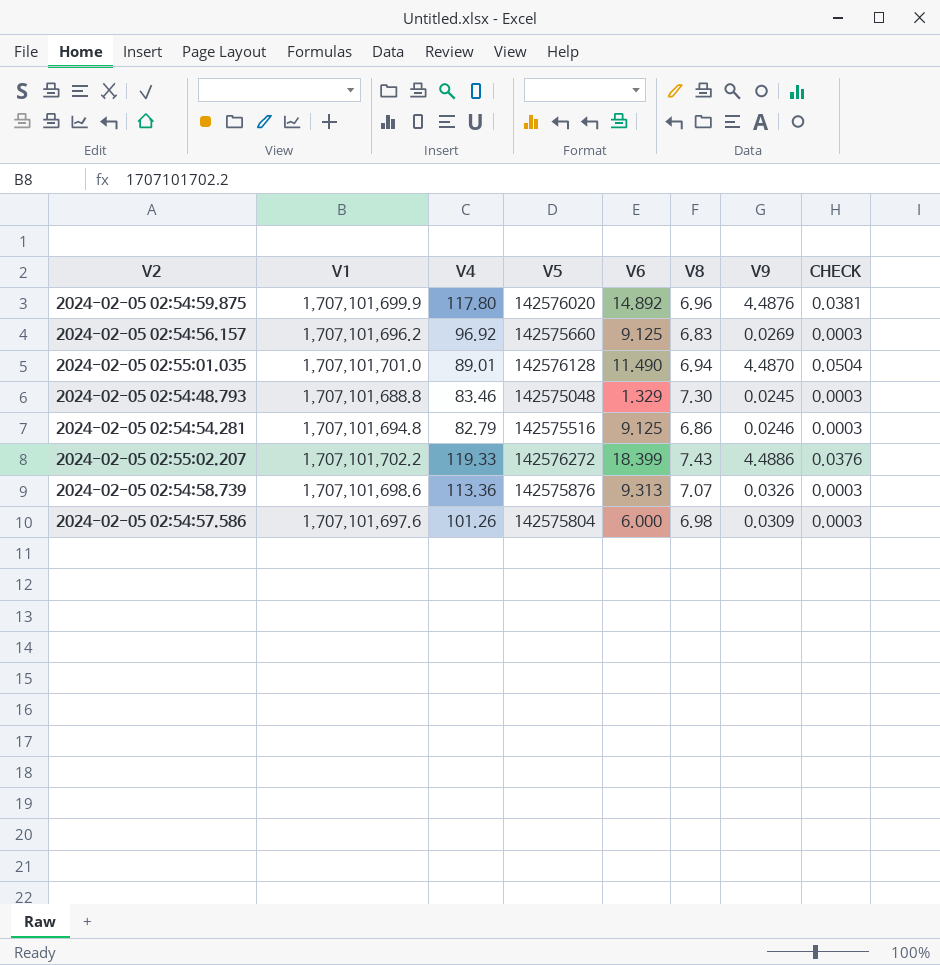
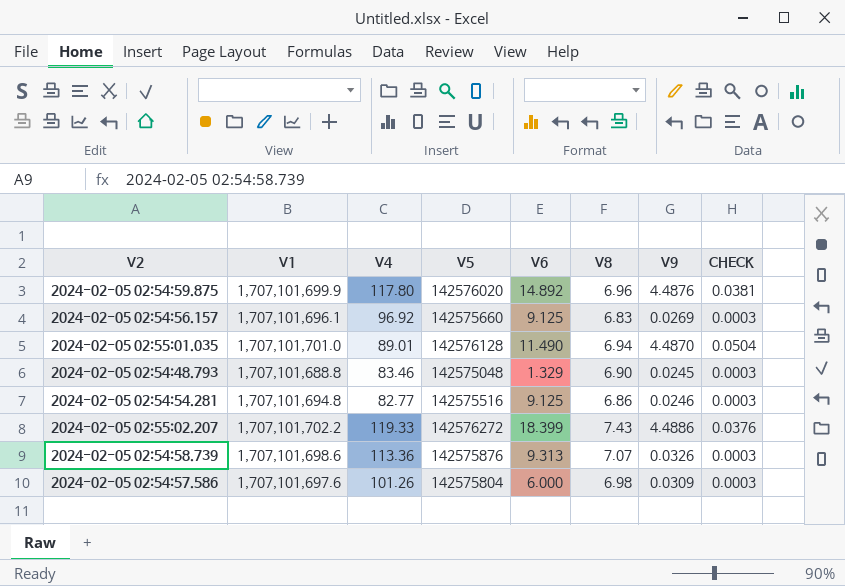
2024-02-05 02:54:56.157 | V1: 1,707,101,696.2 -> 1,707,101,696.1
2024-02-05 02:54:48.793 | V8: 7.30 -> 6.90
2024-02-05 02:54:54.281 | V4: 82.79 -> 82.77

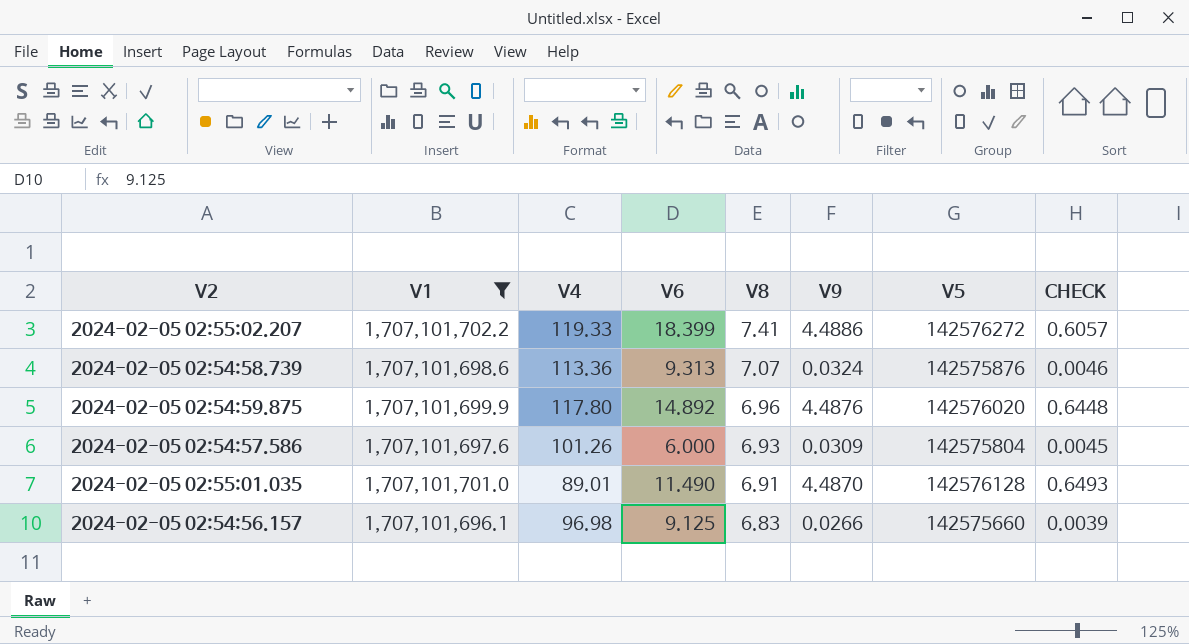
filter: none -> V1 >= 1,707,101,696.1
row order: none -> V8 descending
column V5 | position: 4 -> 7
column CHECK | formula: [V9] / [V4] -> [V9] / [V8]
2024-02-05 02:55:02.207 | V8: 7.43 -> 7.41
2024-02-05 02:54:58.739 | V9: 0.0326 -> 0.0324
2024-02-05 02:54:57.586 | V8: 6.98 -> 6.93
2024-02-05 02:55:01.035 | V8: 6.94 -> 6.91
2024-02-05 02:54:56.157 | V4: 96.92 -> 96.98
2024-02-05 02:54:56.157 | V9: 0.0269 -> 0.0266

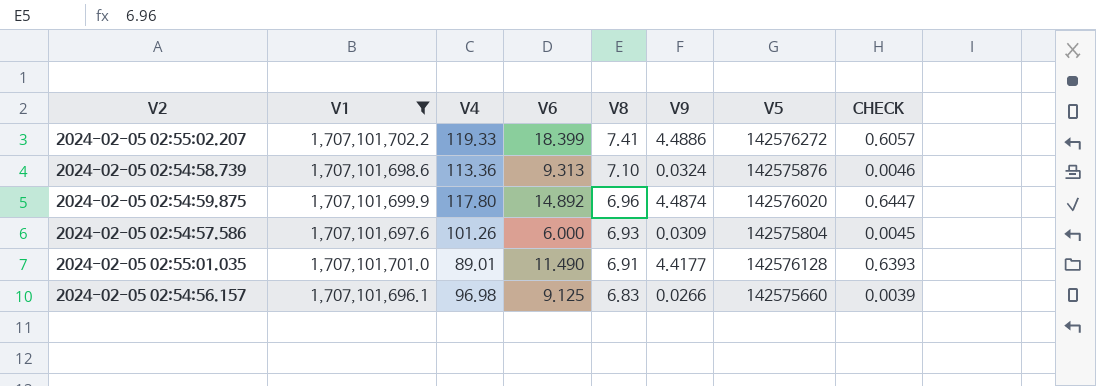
2024-02-05 02:54:58.739 | V8: 7.07 -> 7.10
2024-02-05 02:54:59.875 | V9: 4.4876 -> 4.4874
2024-02-05 02:54:59.875 | CHECK: 0.6448 -> 0.6447
2024-02-05 02:55:01.035 | V9: 4.4870 -> 4.4177
2024-02-05 02:55:01.035 | CHECK: 0.6493 -> 0.6393

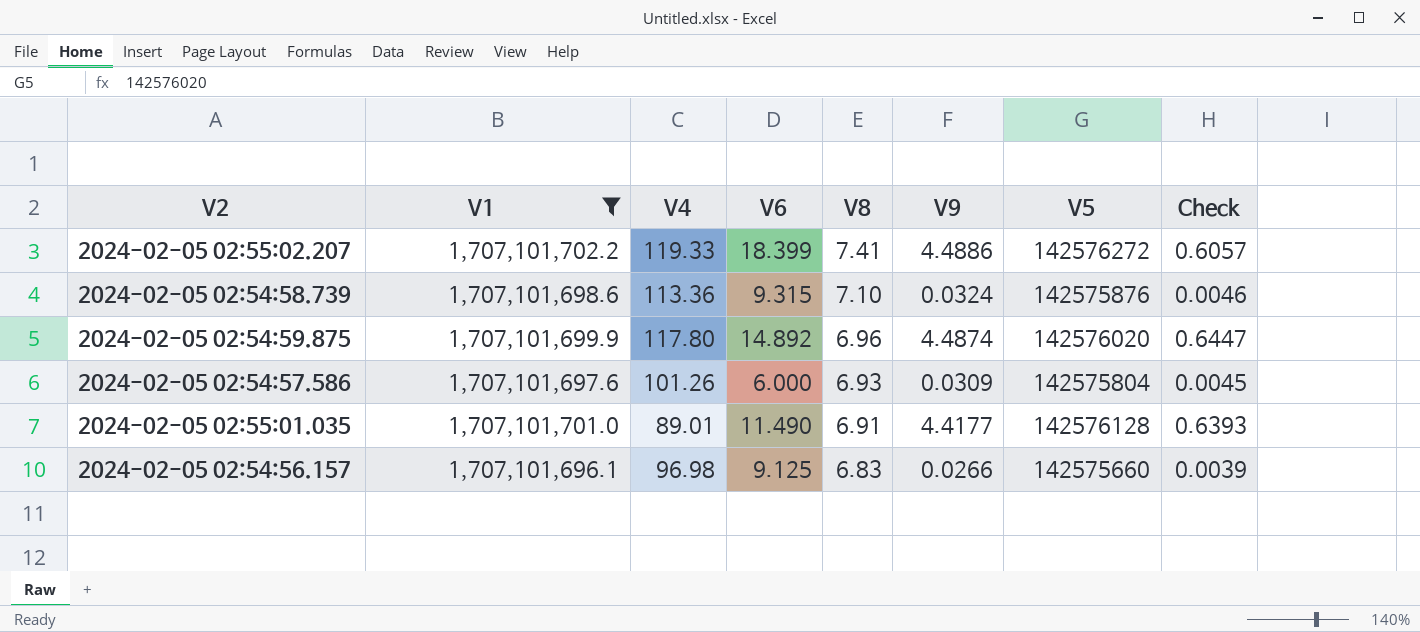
column name: CHECK -> Check
2024-02-05 02:54:58.739 | V6: 9.313 -> 9.315

